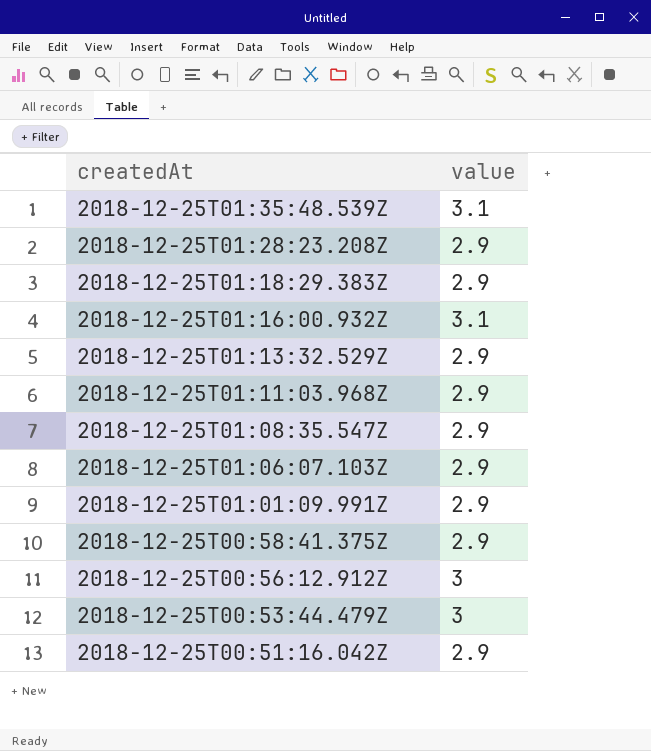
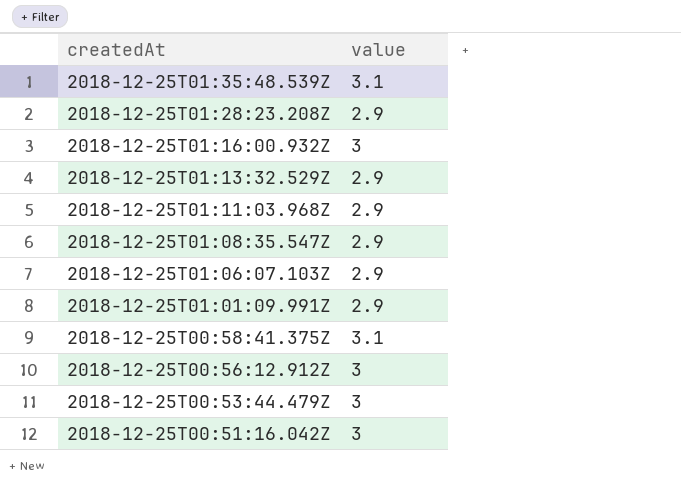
row 2018-12-25T01:18:29.383Z: 2.9 -> none
2018-12-25T01:16:00.932Z | value: 3.1 -> 3
2018-12-25T00:58:41.375Z | value: 2.9 -> 3.1
2018-12-25T00:51:16.042Z | value: 2.9 -> 3

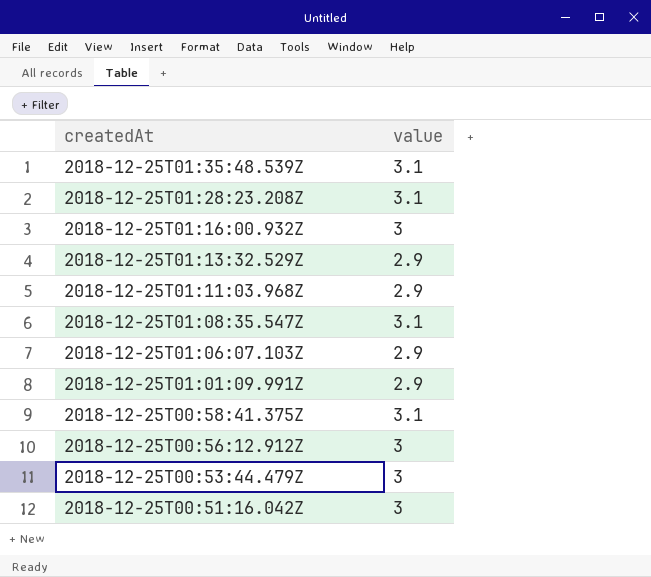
2018-12-25T01:28:23.208Z | value: 2.9 -> 3.1
2018-12-25T01:08:35.547Z | value: 2.9 -> 3.1

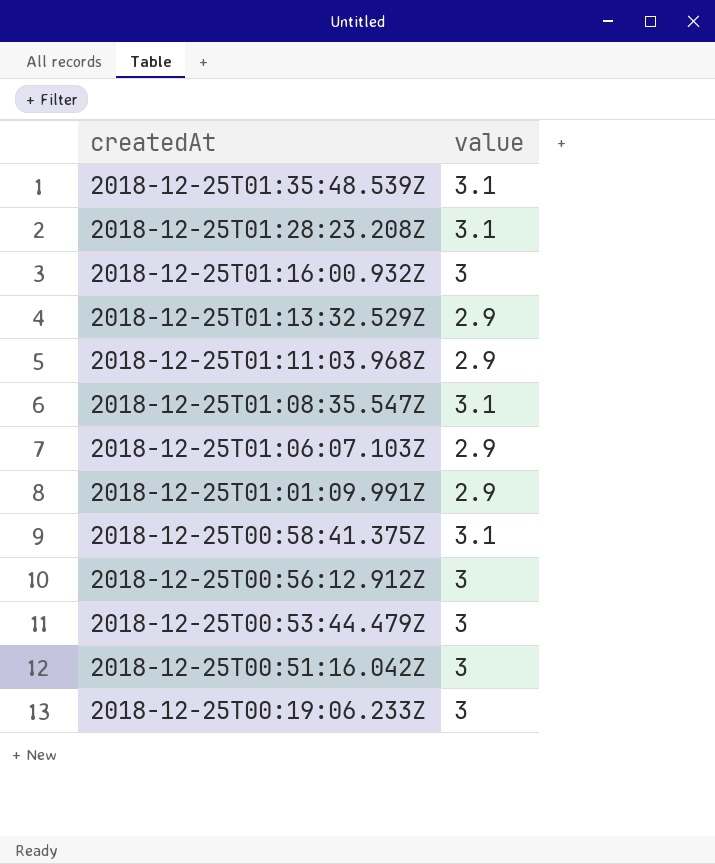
row 2018-12-25T00:19:06.233Z: none -> 3

